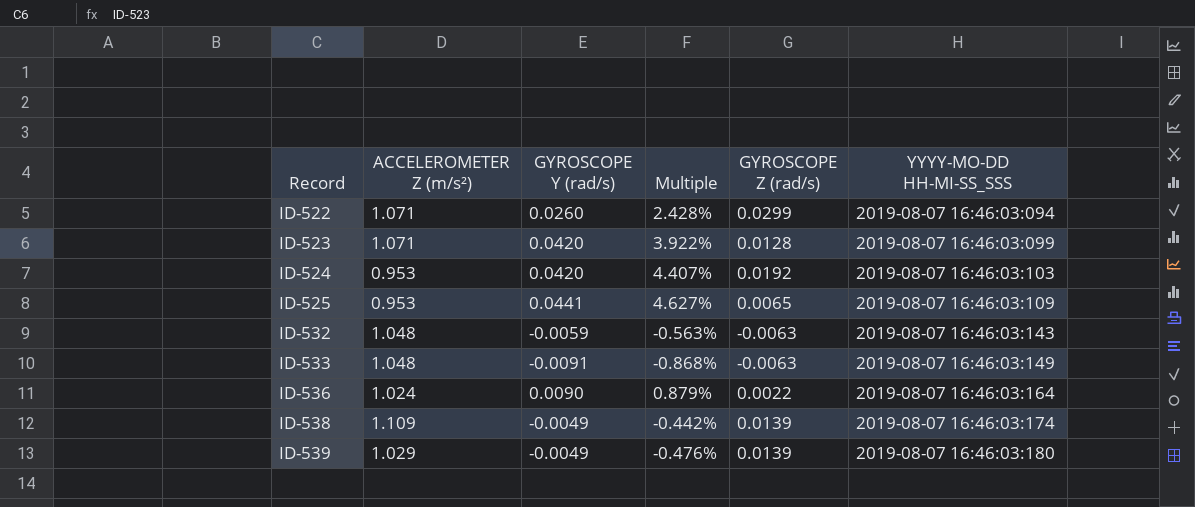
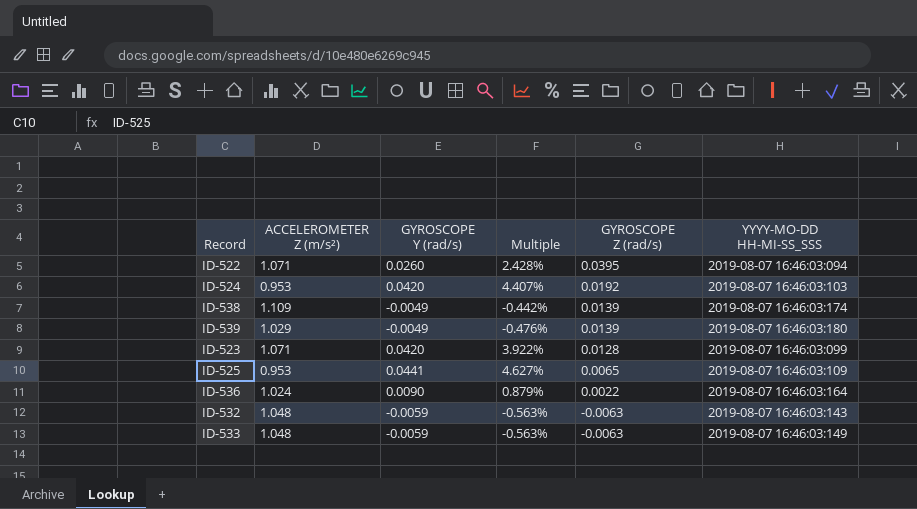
row order: Record ascending -> GYROSCOPE Z (rad/s) descending
ID-522 | GYROSCOPE Z (rad/s): 0.0299 -> 0.0395
ID-533 | GYROSCOPE Y (rad/s): -0.0091 -> -0.0059
ID-533 | Multiple: -0.868% -> -0.563%

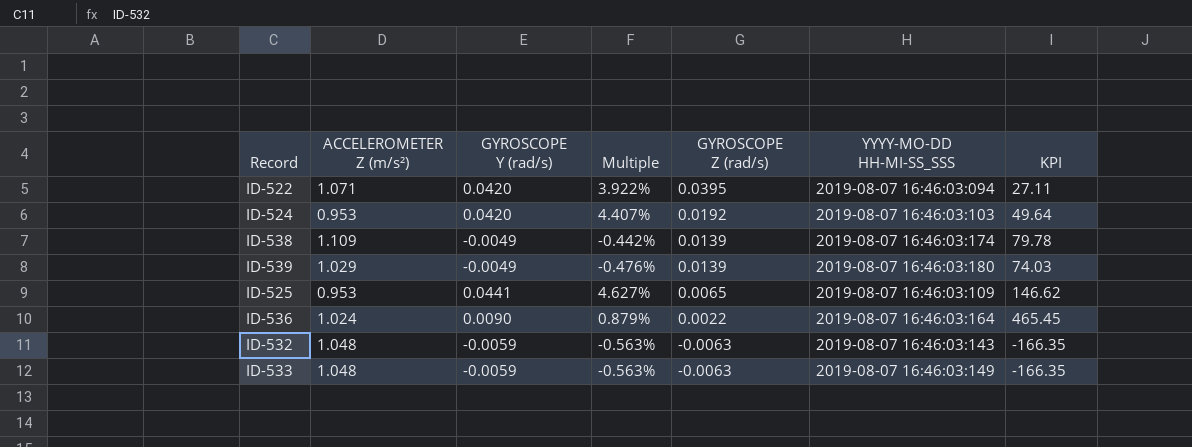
column KPI | formula: none -> [ACCELEROMETER Z (m/s²)] / [GYROSCOPE Z (rad/s)]
row ID-523: 1.071 | 0.0420 | 3.922% | 0.0128 | 2019-08-07 16:46:03:099 -> none
ID-522 | GYROSCOPE Y (rad/s): 0.0260 -> 0.0420
ID-522 | Multiple: 2.428% -> 3.922%

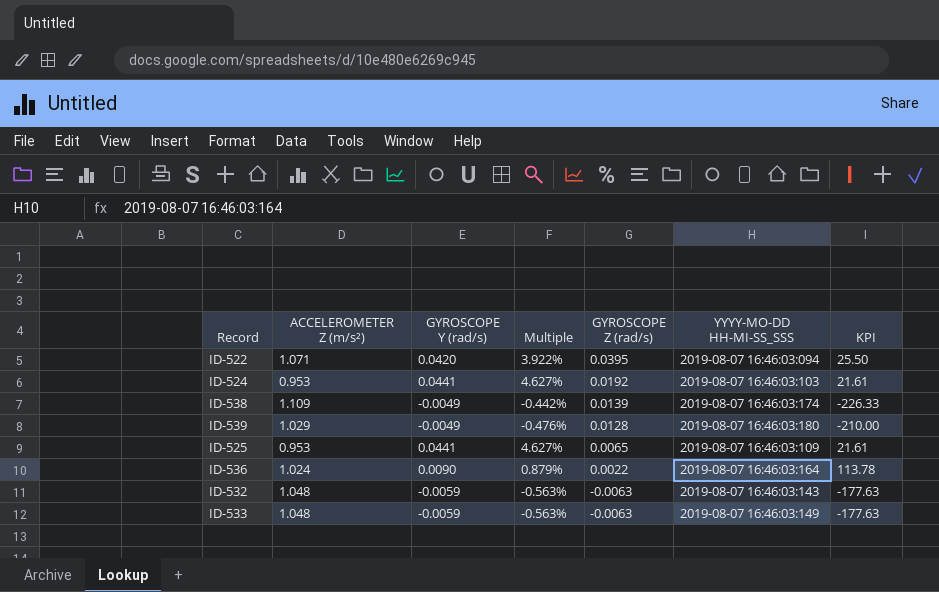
column KPI | formula: [ACCELEROMETER Z (m/s²)] / [GYROSCOPE Z (rad/s)] -> [ACCELEROMETER Z (m/s²)] / [GYROSCOPE Y (rad/s)]
ID-524 | GYROSCOPE Y (rad/s): 0.0420 -> 0.0441
ID-524 | Multiple: 4.407% -> 4.627%
ID-539 | GYROSCOPE Z (rad/s): 0.0139 -> 0.0128

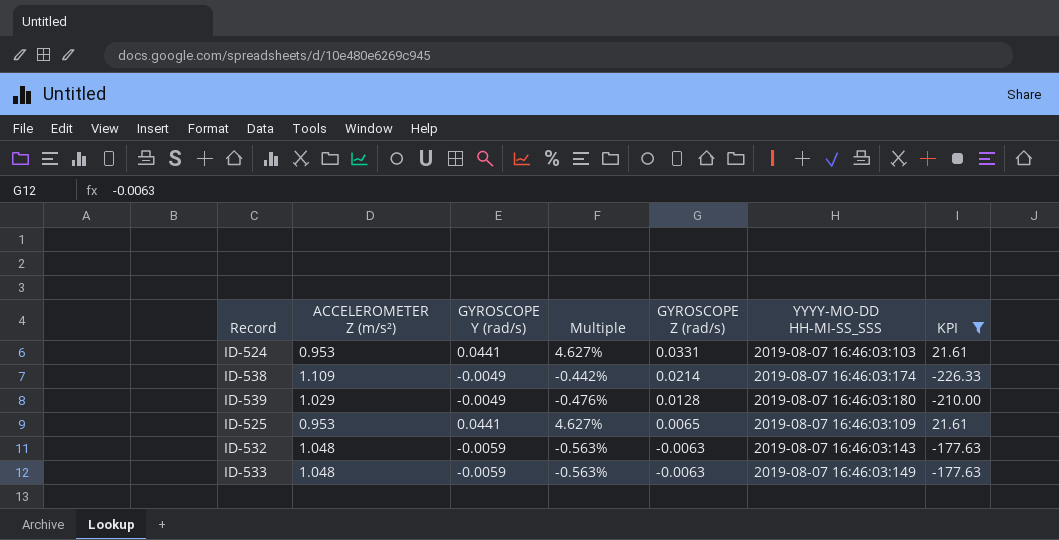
filter: none -> KPI <= 21.61
ID-524 | GYROSCOPE Z (rad/s): 0.0192 -> 0.0331
ID-538 | GYROSCOPE Z (rad/s): 0.0139 -> 0.0214

